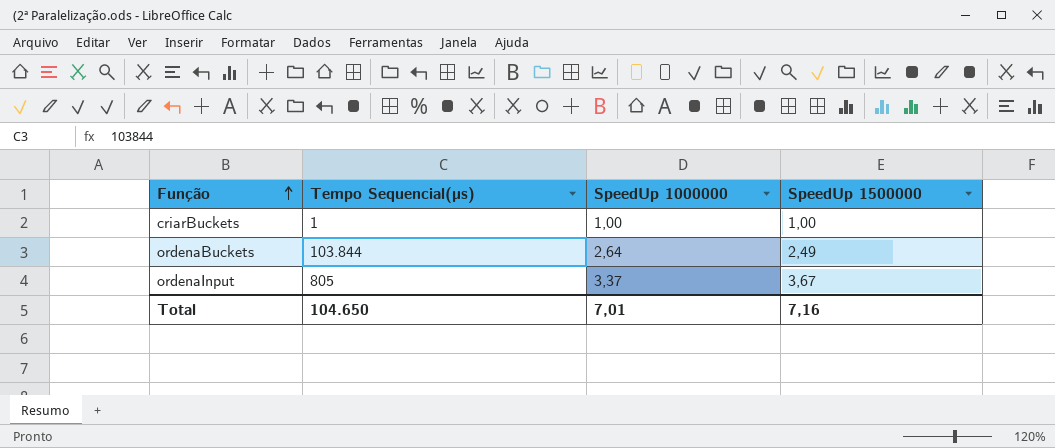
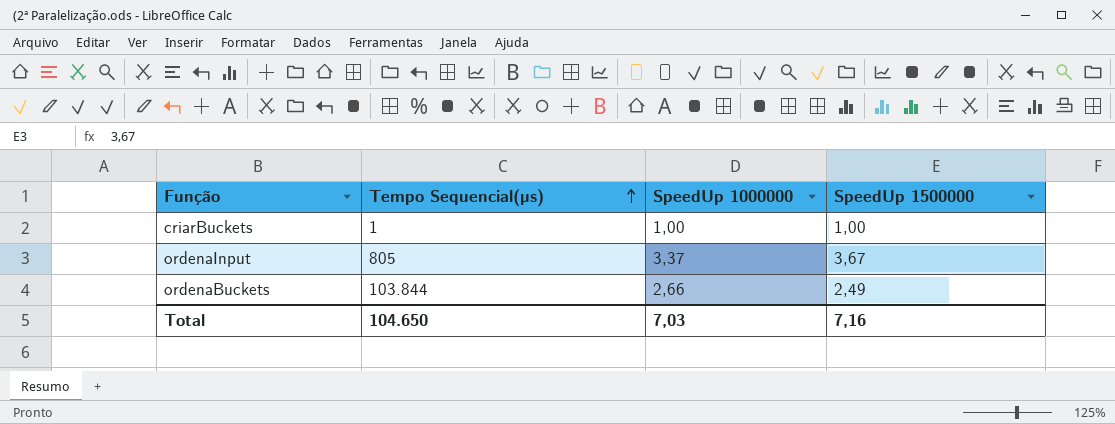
row order: Função ascending -> Tempo Sequencial(µs) ascending
ordenaBuckets | SpeedUp 1000000: 2,64 -> 2,66
Total | SpeedUp 1000000: 7,01 -> 7,03

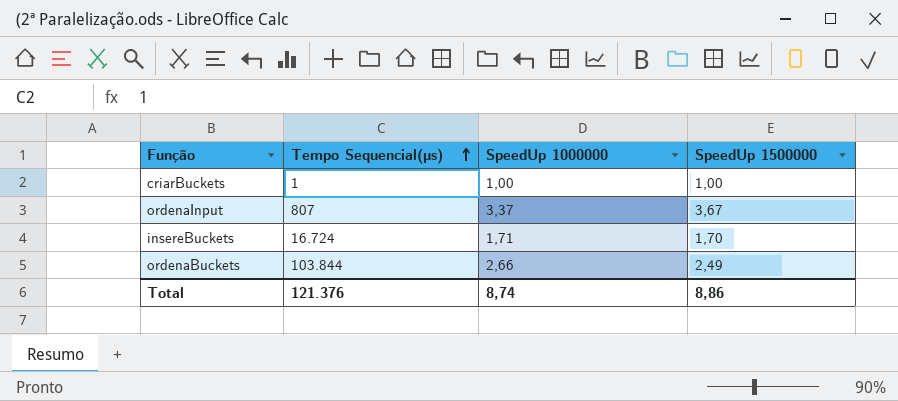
ordenaInput | Tempo Sequencial(µs): 805 -> 807
row insereBuckets: none -> 16.724 | 1,71 | 1,70
Total | Tempo Sequencial(µs): 104.650 -> 121.376
Total | SpeedUp 1000000: 7,03 -> 8,74
Total | SpeedUp 1500000: 7,16 -> 8,86

